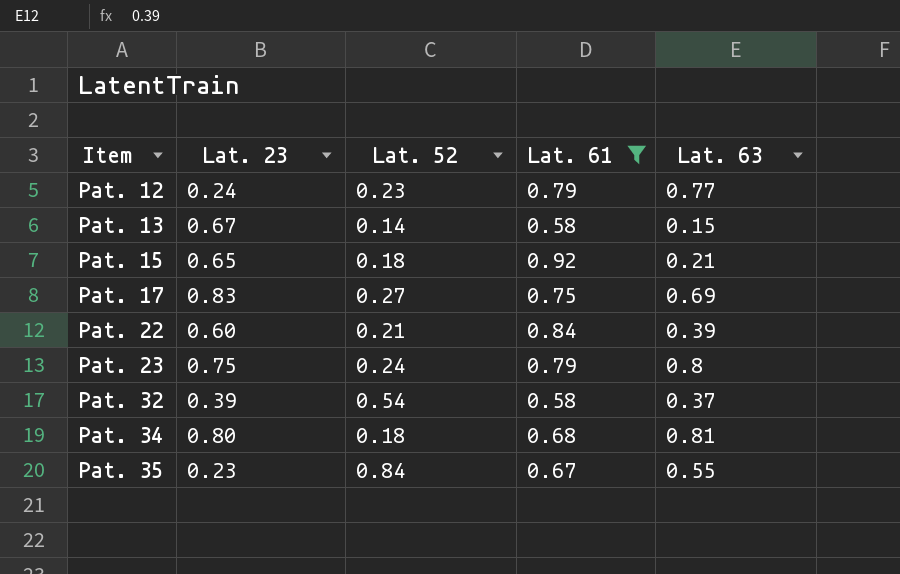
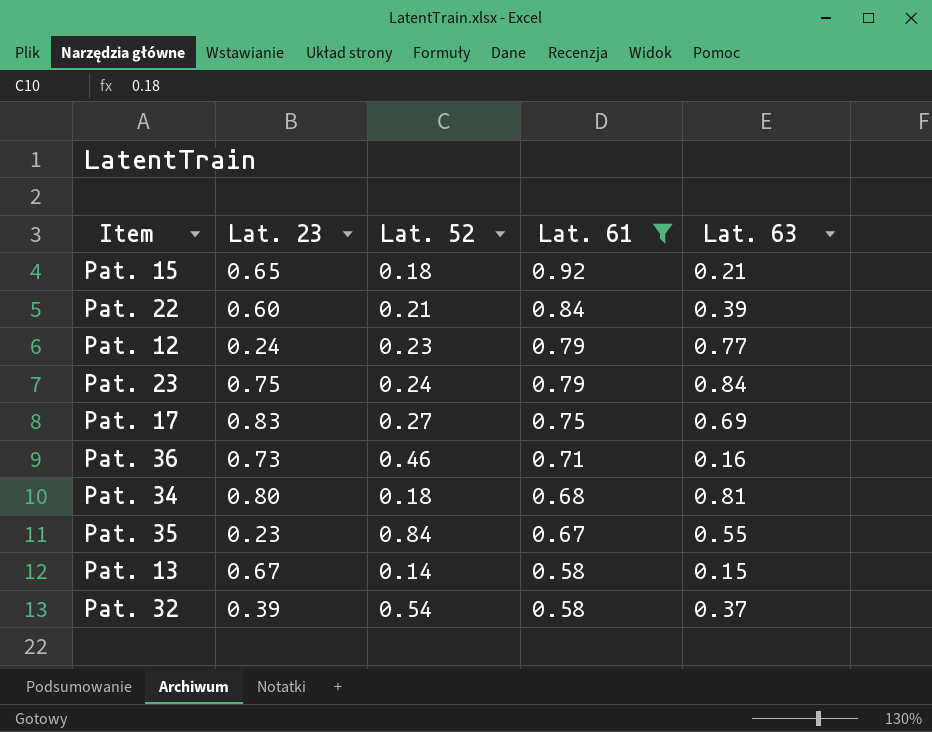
row order: Item ascending -> Lat. 61 descending
Pat. 23 | Lat. 63: 0.8 -> 0.84
row Pat. 36: none -> 0.73 | 0.46 | 0.71 | 0.16

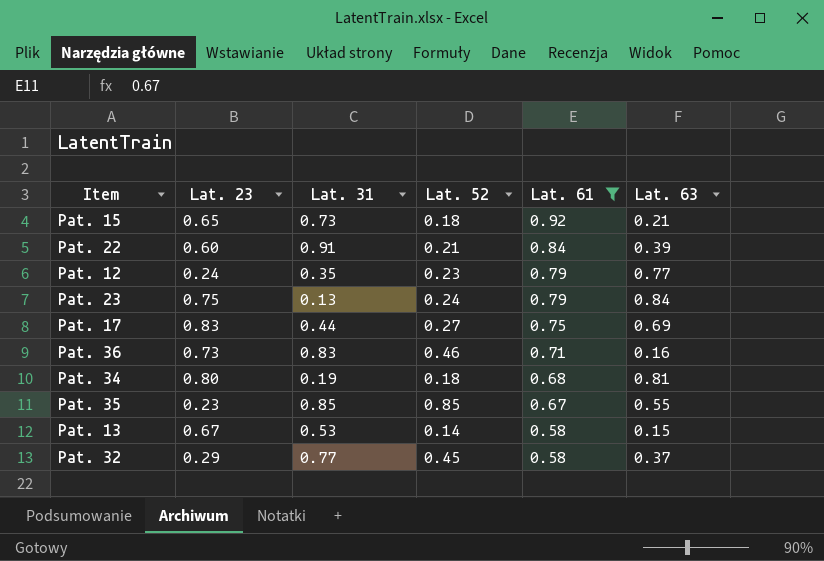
column Lat. 31 | position: none -> 3
Pat. 35 | Lat. 52: 0.84 -> 0.85
Pat. 32 | Lat. 23: 0.39 -> 0.29
Pat. 32 | Lat. 52: 0.54 -> 0.45

